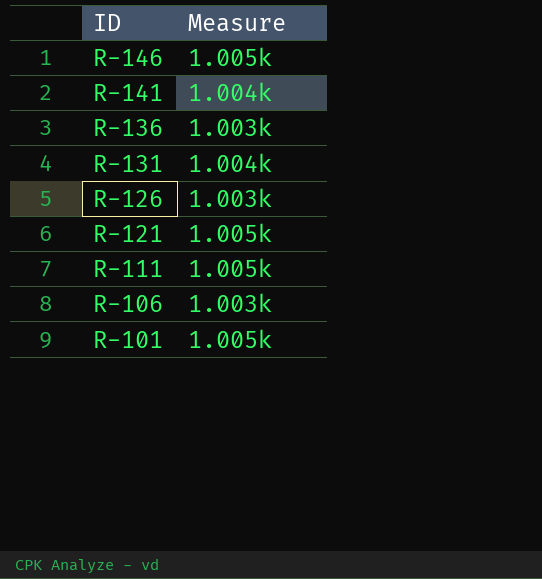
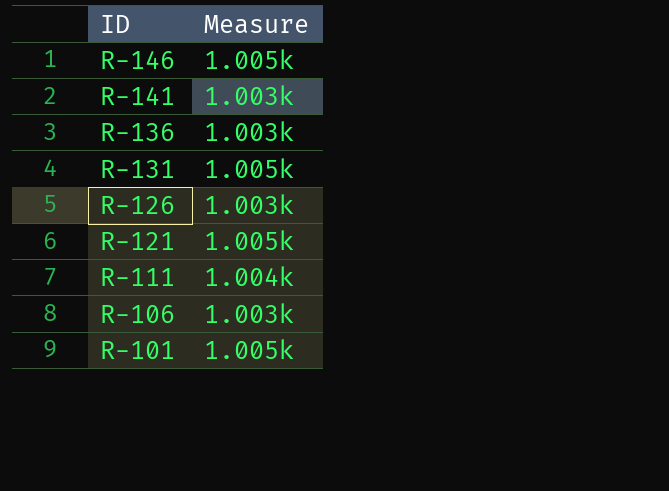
R-141 | Measure: 1.004k -> 1.003k
R-131 | Measure: 1.004k -> 1.005k
R-111 | Measure: 1.005k -> 1.004k

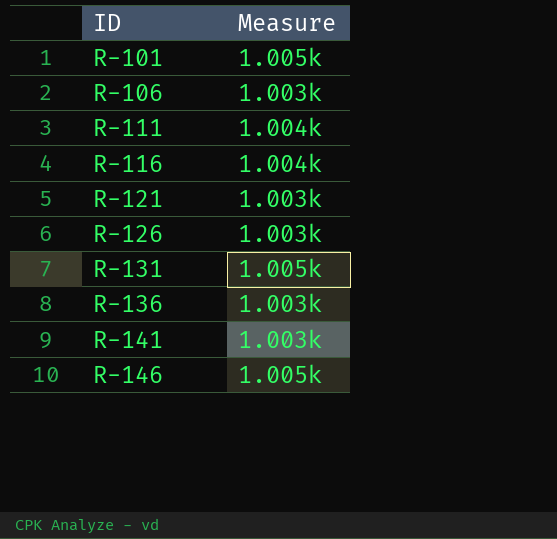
row order: ID descending -> ID ascending
row R-116: none -> 1.004k
R-121 | Measure: 1.005k -> 1.003k

